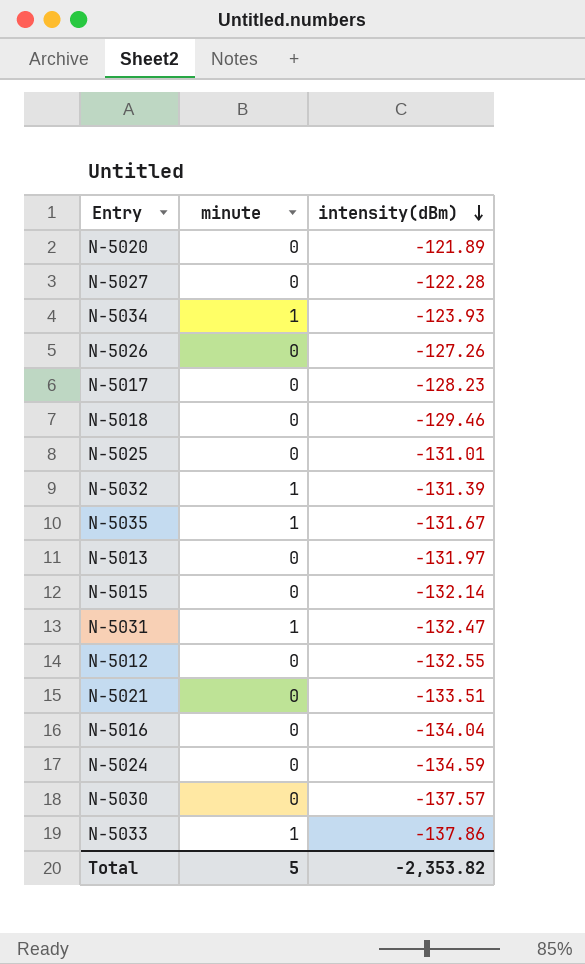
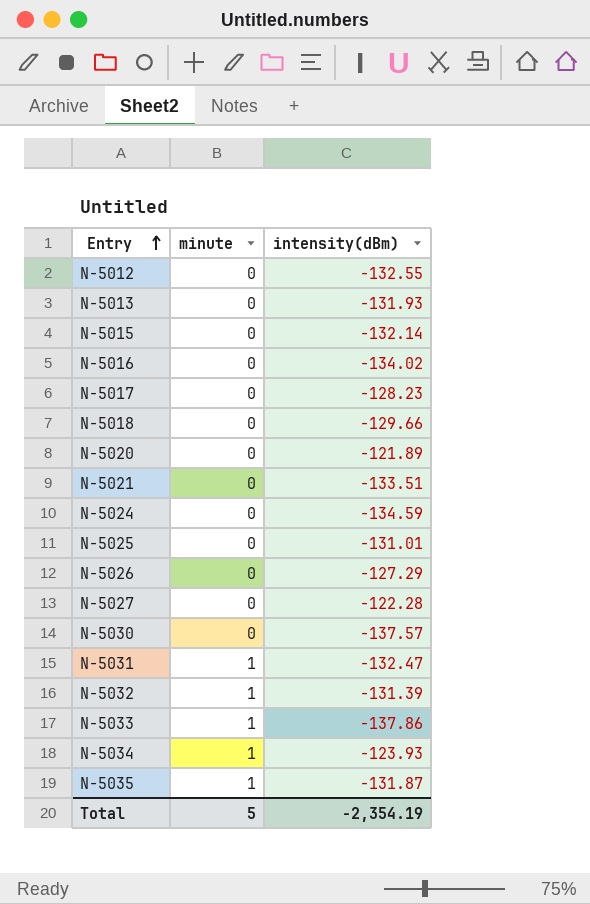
row order: intensity(dBm) descending -> Entry ascending
N-5013 | intensity(dBm): -131.97 -> -131.93
N-5016 | intensity(dBm): -134.04 -> -134.02
N-5018 | intensity(dBm): -129.46 -> -129.66
N-5026 | intensity(dBm): -127.26 -> -127.29
N-5035 | intensity(dBm): -131.67 -> -131.87
Total | intensity(dBm): -2,353.82 -> -2,354.19

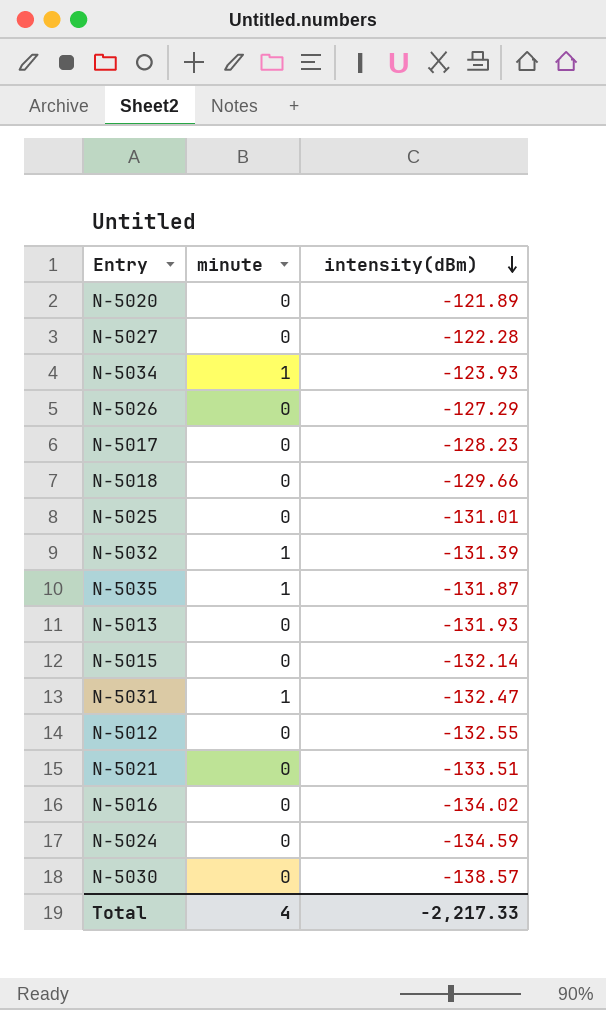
row order: Entry ascending -> intensity(dBm) descending
row N-5033: 1 | -137.86 -> none
N-5030 | intensity(dBm): -137.57 -> -138.57
Total | minute: 5 -> 4
Total | intensity(dBm): -2,354.19 -> -2,217.33

